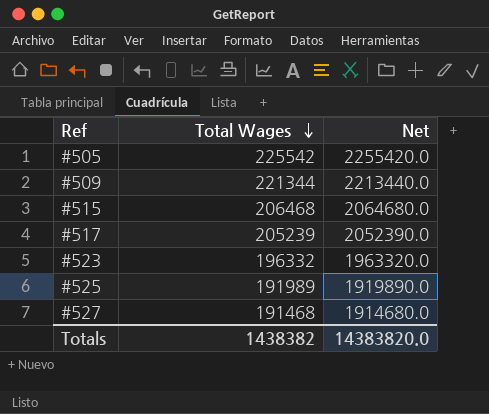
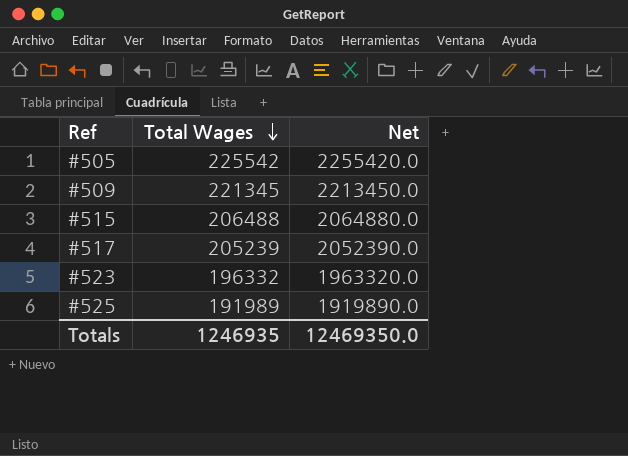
row #527: 191468 | 1914680.0 -> none
#509 | Total Wages: 221344 -> 221345
#509 | Net: 2213440.0 -> 2213450.0
#515 | Total Wages: 206468 -> 206488
#515 | Net: 2064680.0 -> 2064880.0
Totals | Total Wages: 1438382 -> 1246935
Totals | Net: 14383820.0 -> 12469350.0

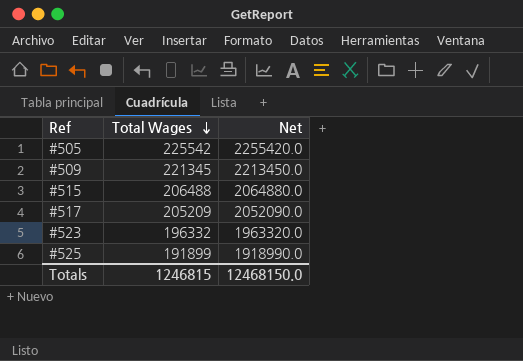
#517 | Total Wages: 205239 -> 205209
#517 | Net: 2052390.0 -> 2052090.0
#525 | Total Wages: 191989 -> 191899
#525 | Net: 1919890.0 -> 1918990.0
Totals | Total Wages: 1246935 -> 1246815
Totals | Net: 12469350.0 -> 12468150.0

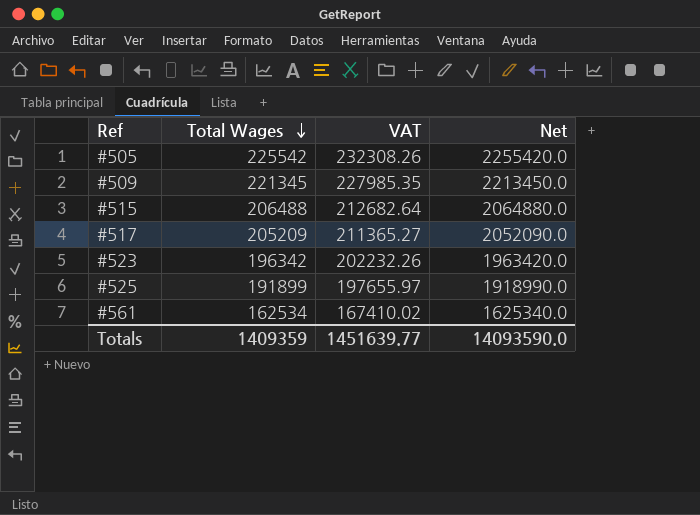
column VAT | formula: none -> [Total Wages] * 1.03
#523 | Total Wages: 196332 -> 196342
#523 | Net: 1963320.0 -> 1963420.0
row #561: none -> 162534 | 167410.02 | 1625340.0
Totals | Total Wages: 1246815 -> 1409359
Totals | Net: 12468150.0 -> 14093590.0

